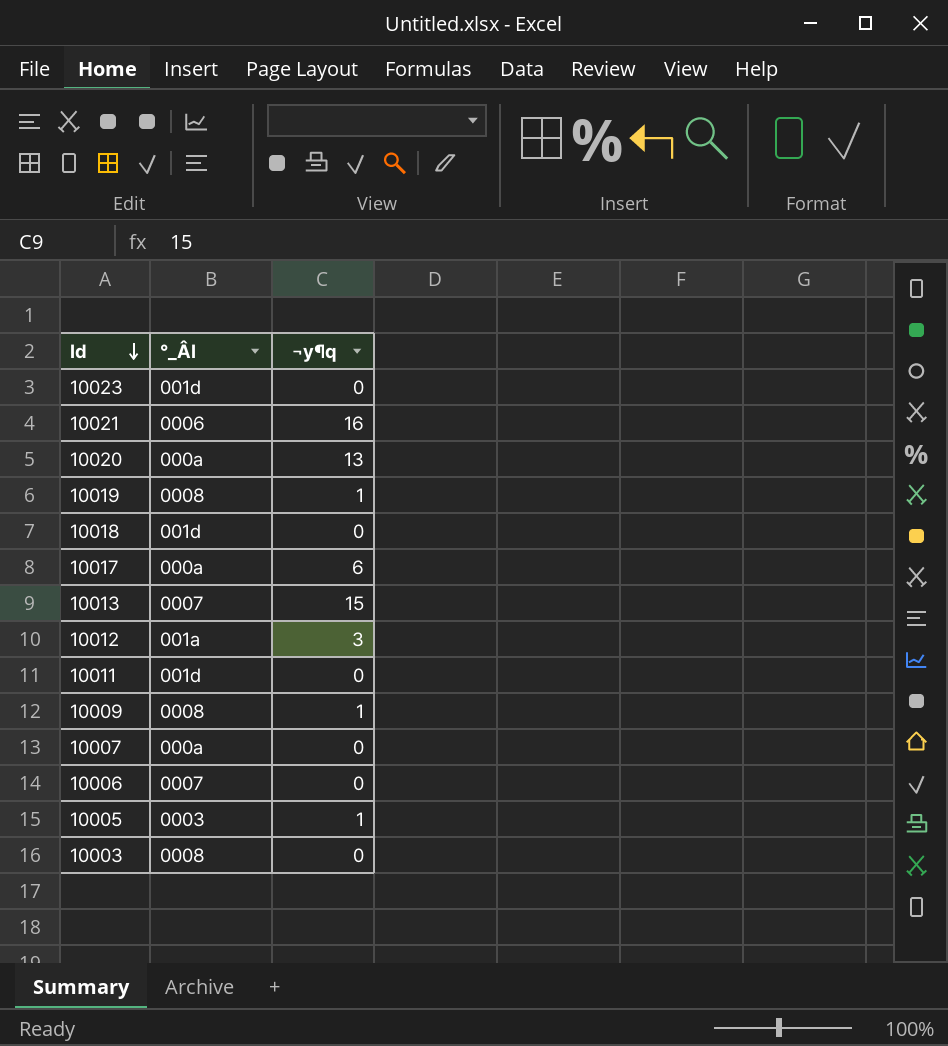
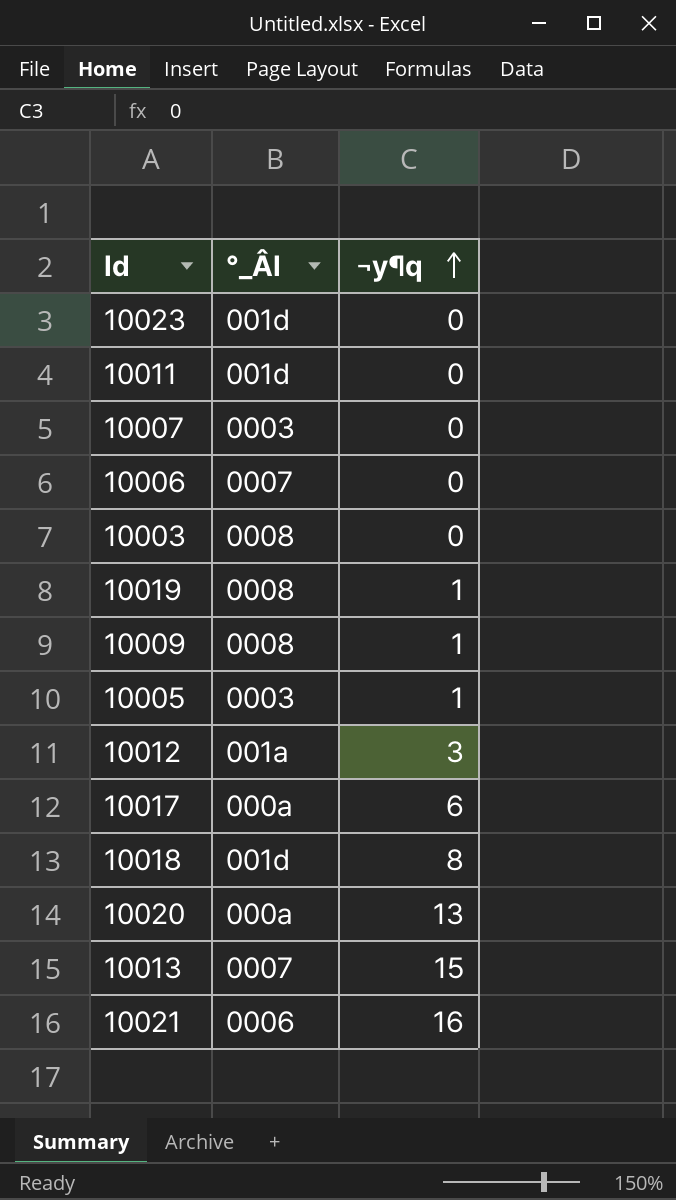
row order: Id descending -> ¬y¶q ascending
10007 | °_ÂI: 000a -> 0003
10018 | ¬y¶q: 0 -> 8

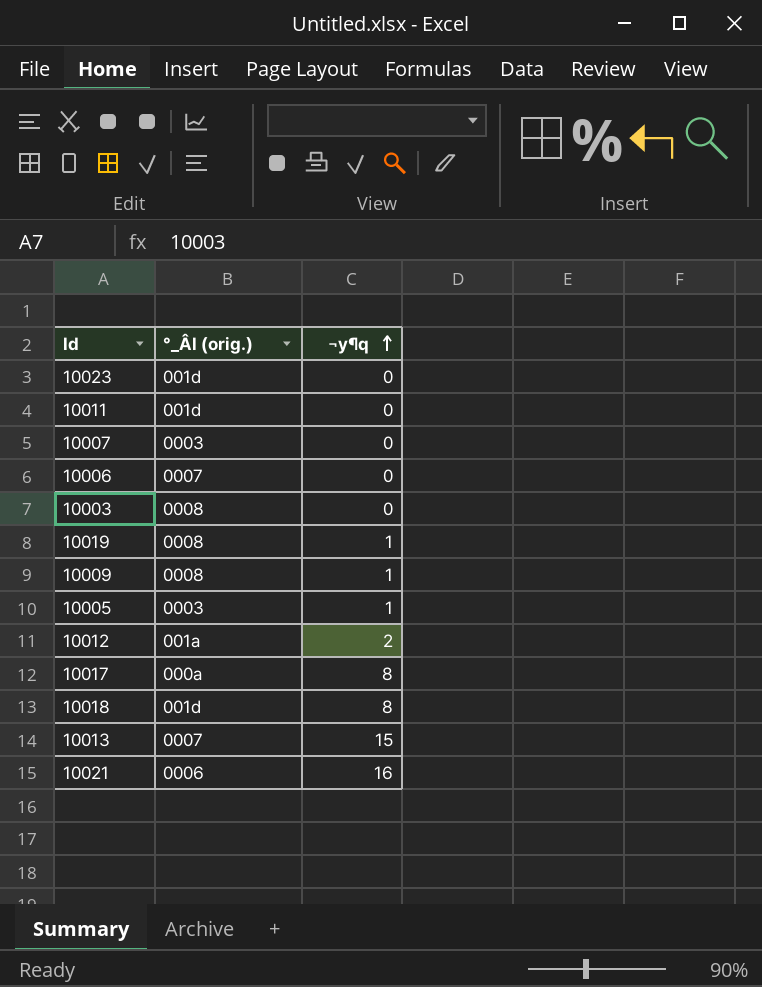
column name: °_ÂI -> °_ÂI (orig.)
row 10020: 000a | 13 -> none
10012 | ¬y¶q: 3 -> 2
10017 | ¬y¶q: 6 -> 8

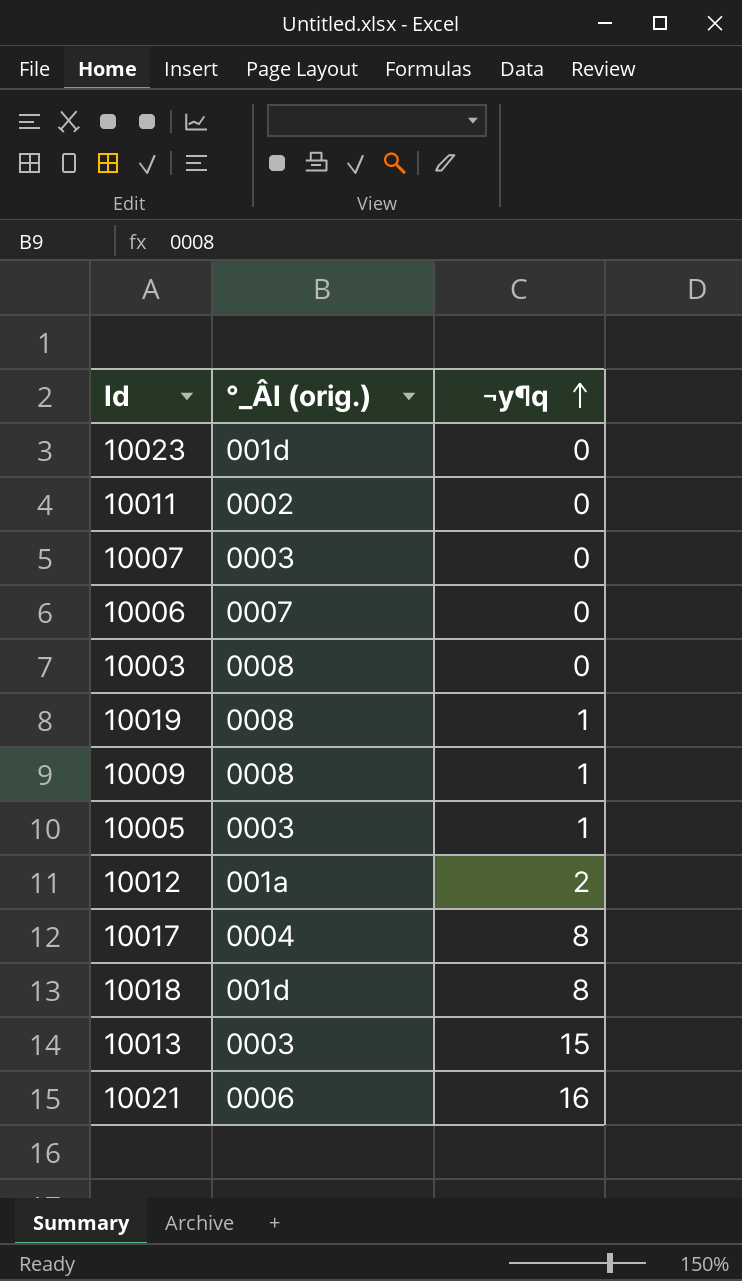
10011 | °_ÂI (orig.): 001d -> 0002
10017 | °_ÂI (orig.): 000a -> 0004
10013 | °_ÂI (orig.): 0007 -> 0003

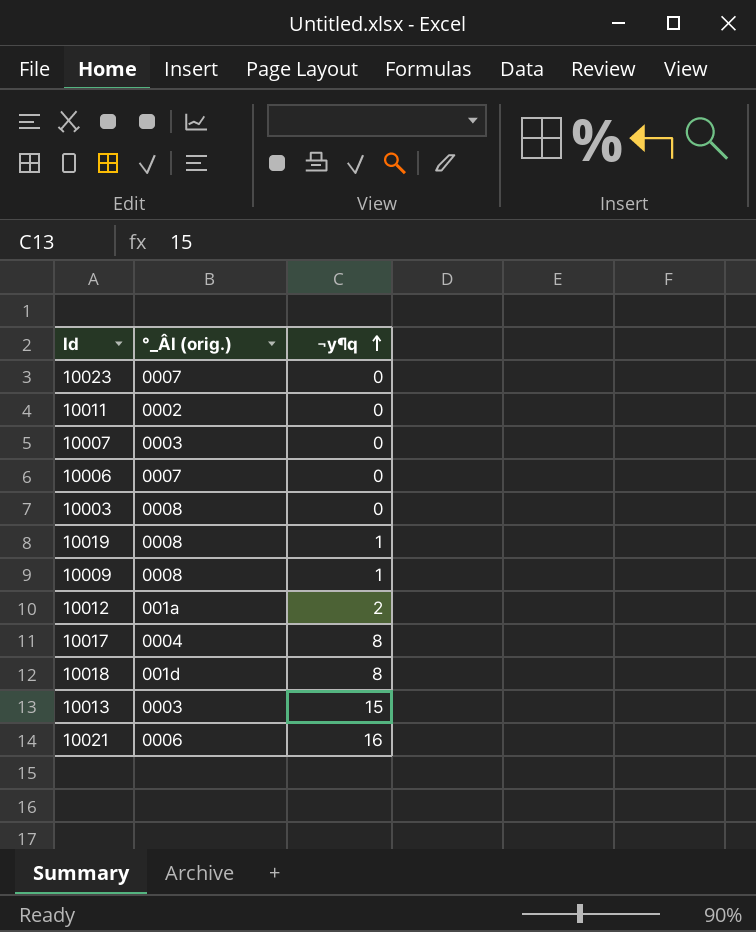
row 10005: 0003 | 1 -> none
10023 | °_ÂI (orig.): 001d -> 0007

